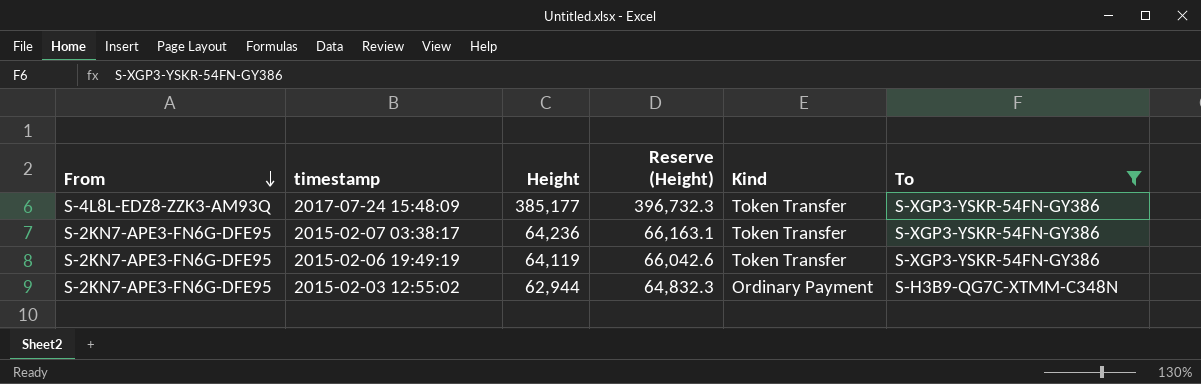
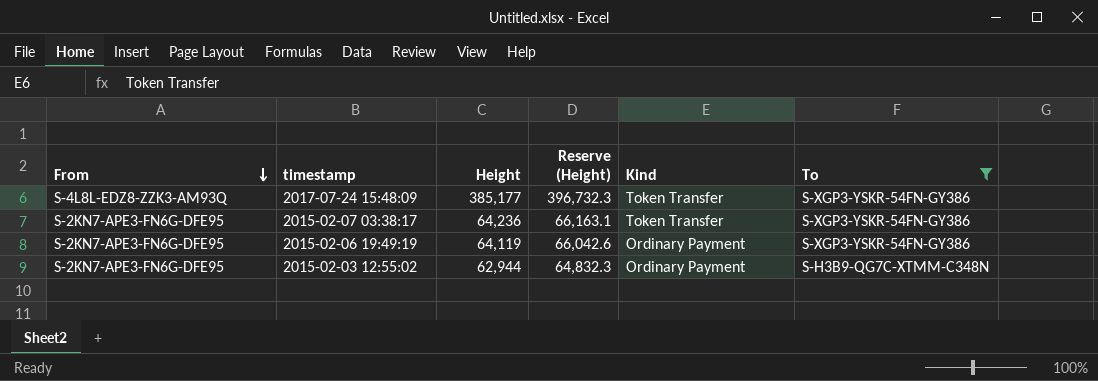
2015-02-06 19:49:19 | Kind: Token Transfer -> Ordinary Payment

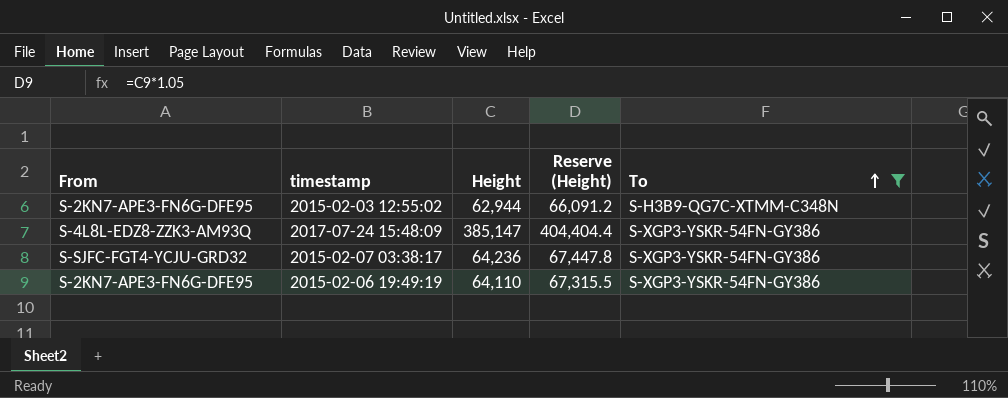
row order: From descending -> To ascending
column Kind | position: 5 -> none
column Reserve (Height) | formula: [Height] * 1.03 -> [Height] * 1.05
2017-07-24 15:48:09 | Height: 385,177 -> 385,147
2015-02-07 03:38:17 | From: S-2KN7-APE3-FN6G-DFE95 -> S-SJFC-FGT4-YCJU-GRD32
2015-02-06 19:49:19 | Height: 64,119 -> 64,110

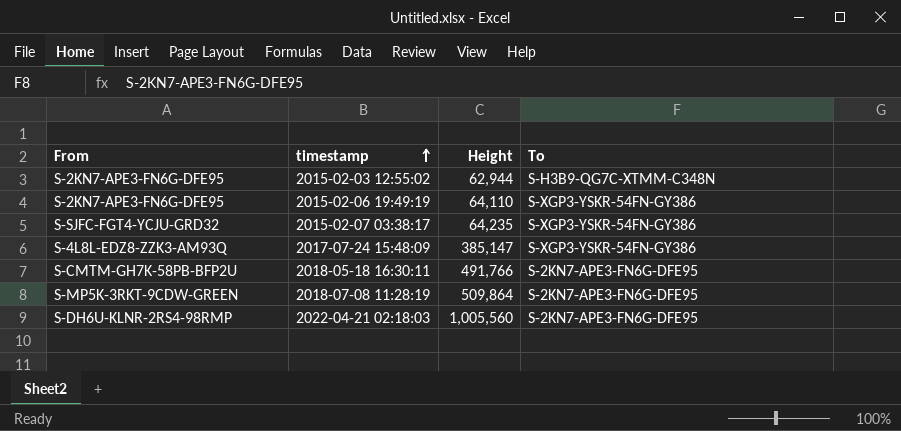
filter: To != S-2KN7-APE3-FN6G-DFE95 -> none
row order: To ascending -> timestamp ascending
column Reserve (Height) | formula: [Height] * 1.05 -> none
2015-02-07 03:38:17 | Height: 64,236 -> 64,235

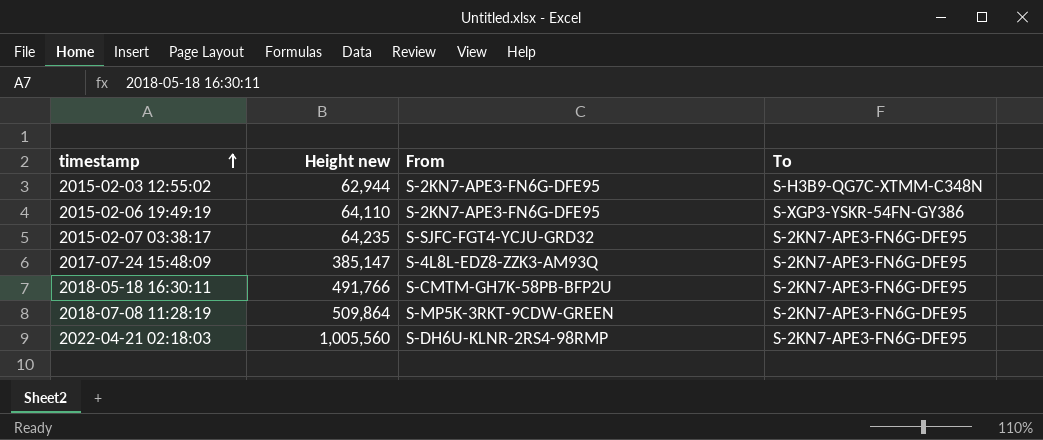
column name: Height -> Height new
column From | position: 1 -> 3
2015-02-07 03:38:17 | To: S-XGP3-YSKR-54FN-GY386 -> S-2KN7-APE3-FN6G-DFE95
2017-07-24 15:48:09 | To: S-XGP3-YSKR-54FN-GY386 -> S-2KN7-APE3-FN6G-DFE95

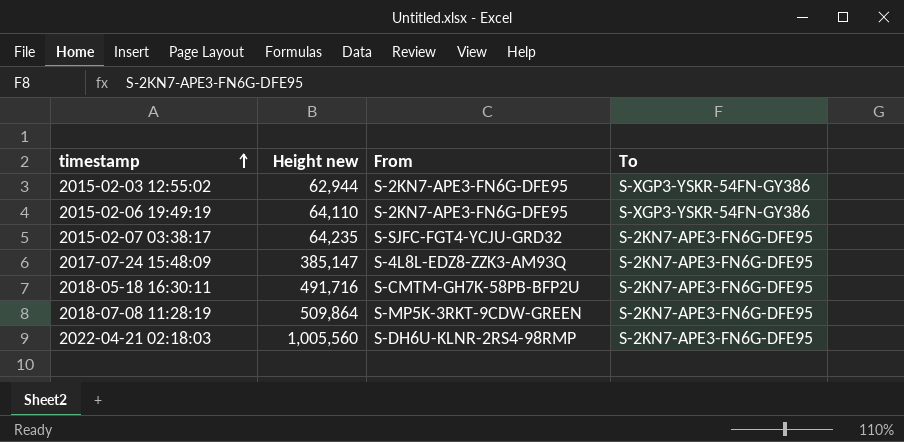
2015-02-03 12:55:02 | To: S-H3B9-QG7C-XTMM-C348N -> S-XGP3-YSKR-54FN-GY386
2018-05-18 16:30:11 | Height new: 491,766 -> 491,716

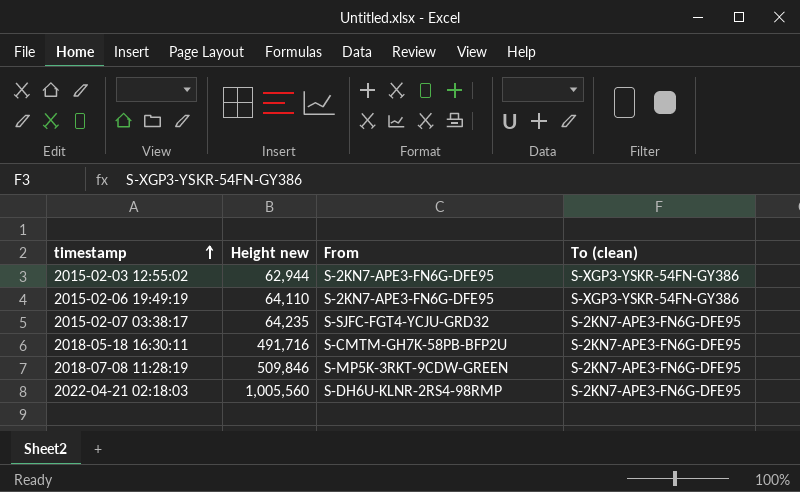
column name: To -> To (clean)
row 2017-07-24 15:48:09: 385,147 | S-4L8L-EDZ8-ZZK3-AM93Q | S-2KN7-APE3-FN6G-DFE95 -> none
2018-07-08 11:28:19 | Height new: 509,864 -> 509,846

